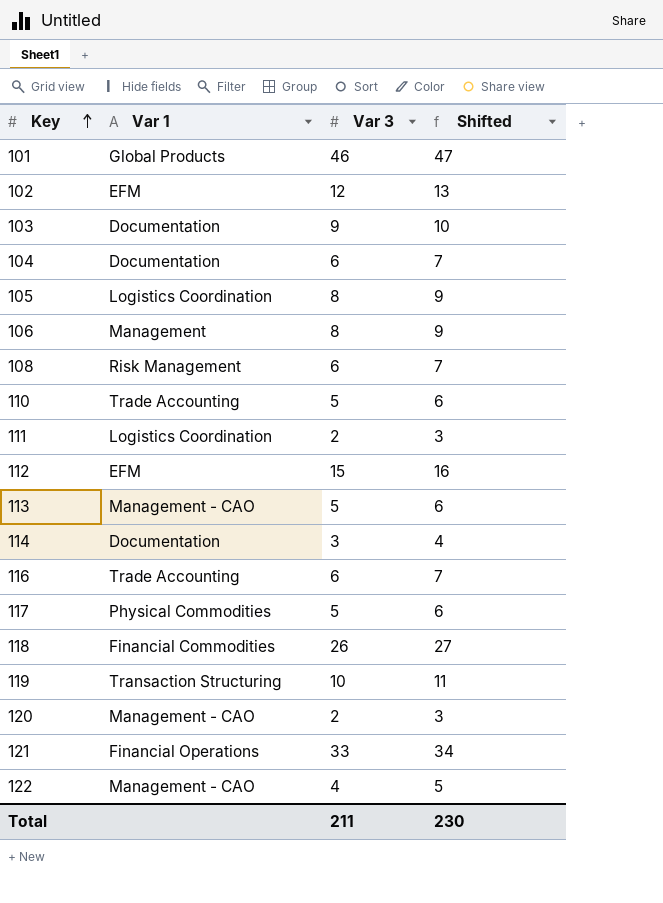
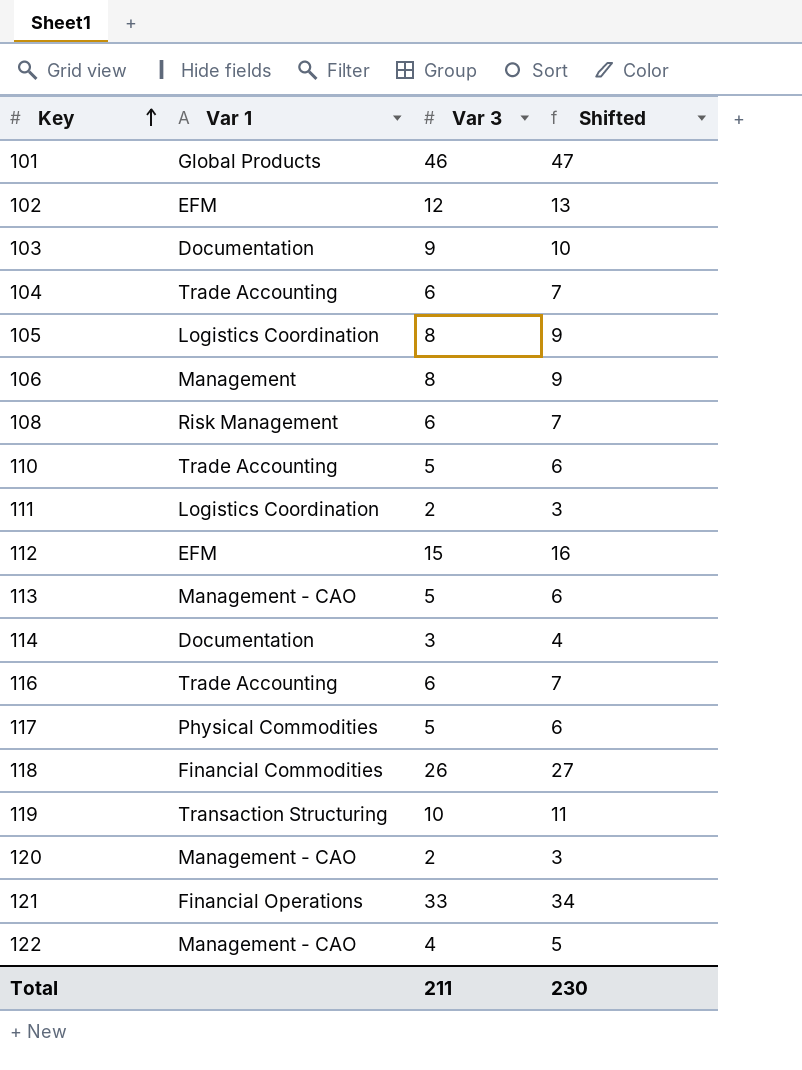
104 | Var 1: Documentation -> Trade Accounting

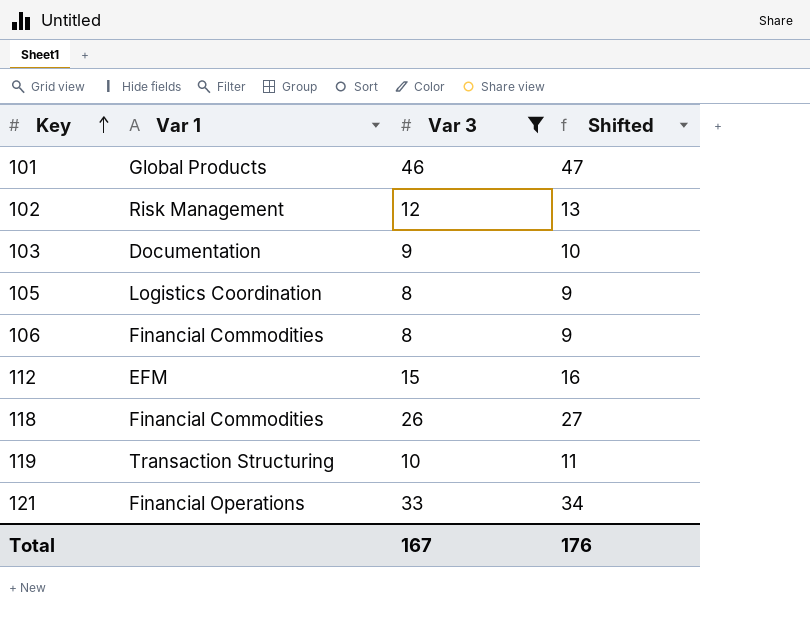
filter: none -> Var 3 >= 8
102 | Var 1: EFM -> Risk Management
106 | Var 1: Management -> Financial Commodities
Total | Var 3: 211 -> 167
Total | Shifted: 230 -> 176

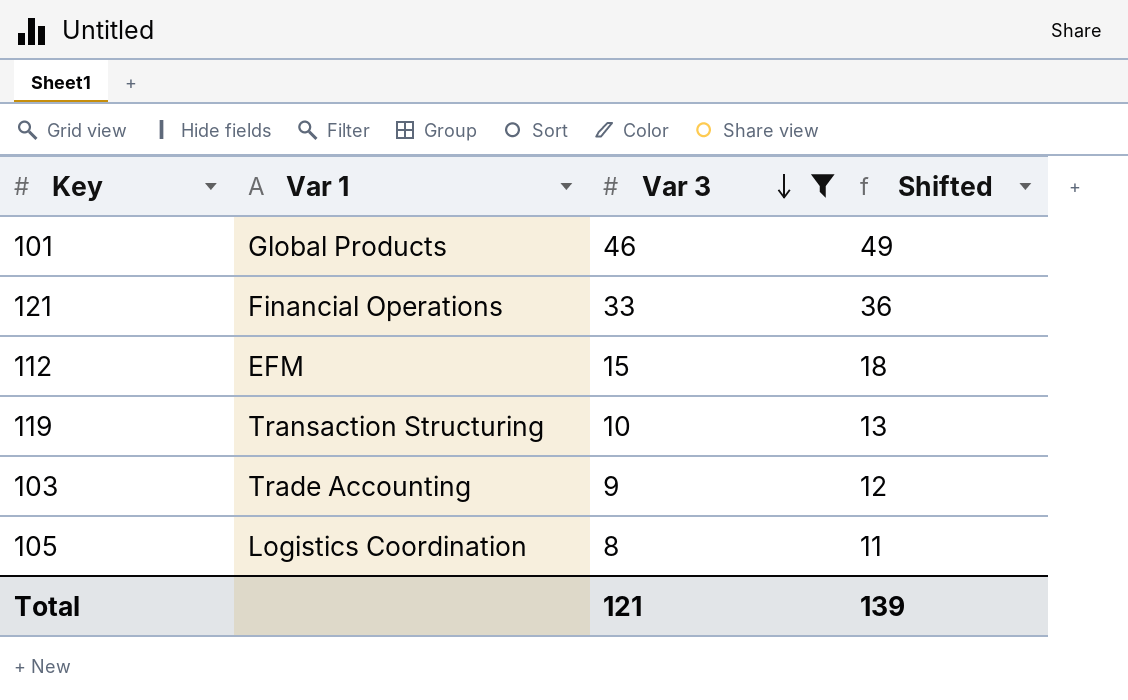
row order: Key ascending -> Var 3 descending
column Shifted | formula: [Var 3] + 1 -> [Var 3] + 3
row 102: Risk Management | 12 | 13 -> none
row 106: Financial Commodities | 8 | 9 -> none
row 118: Financial Commodities | 26 | 27 -> none
103 | Var 1: Documentation -> Trade Accounting
Total | Var 3: 167 -> 121
Total | Shifted: 176 -> 139

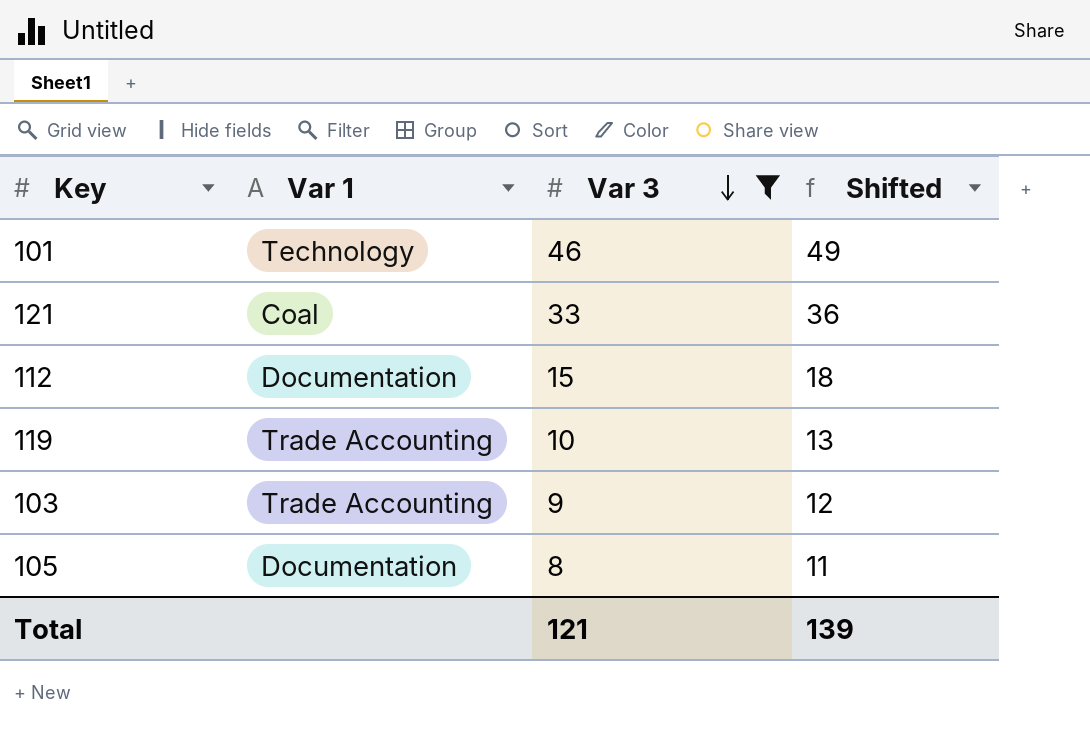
101 | Var 1: Global Products -> Technology
121 | Var 1: Financial Operations -> Coal
112 | Var 1: EFM -> Documentation
119 | Var 1: Transaction Structuring -> Trade Accounting
105 | Var 1: Logistics Coordination -> Documentation

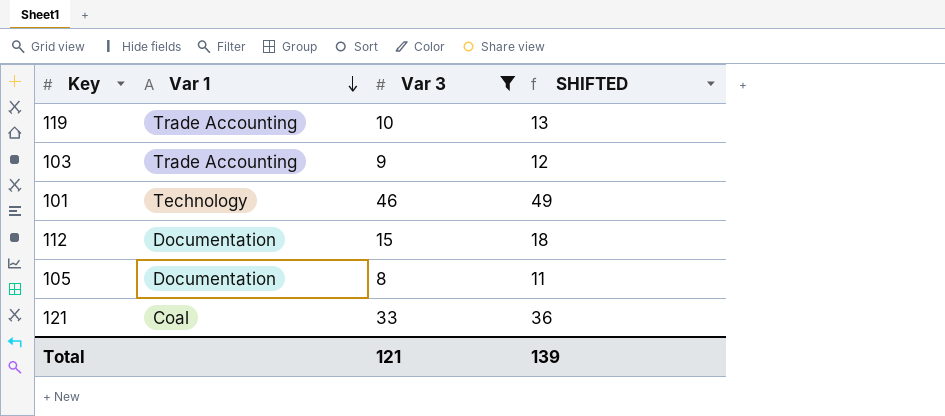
row order: Var 3 descending -> Var 1 descending
column name: Shifted -> SHIFTED

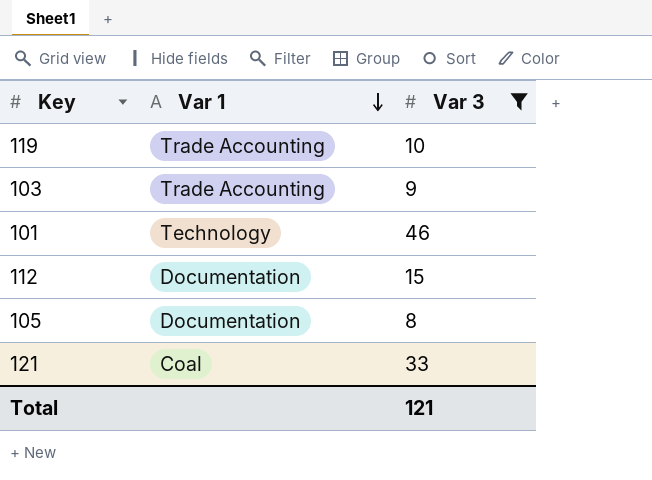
column SHIFTED | formula: [Var 3] + 3 -> none

